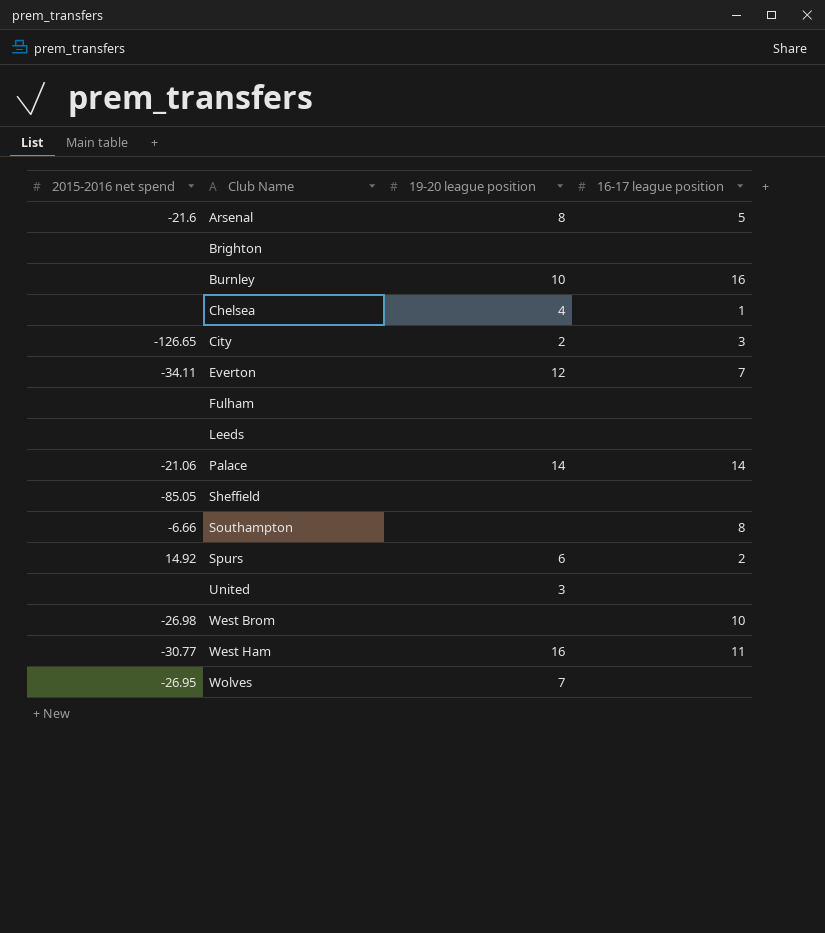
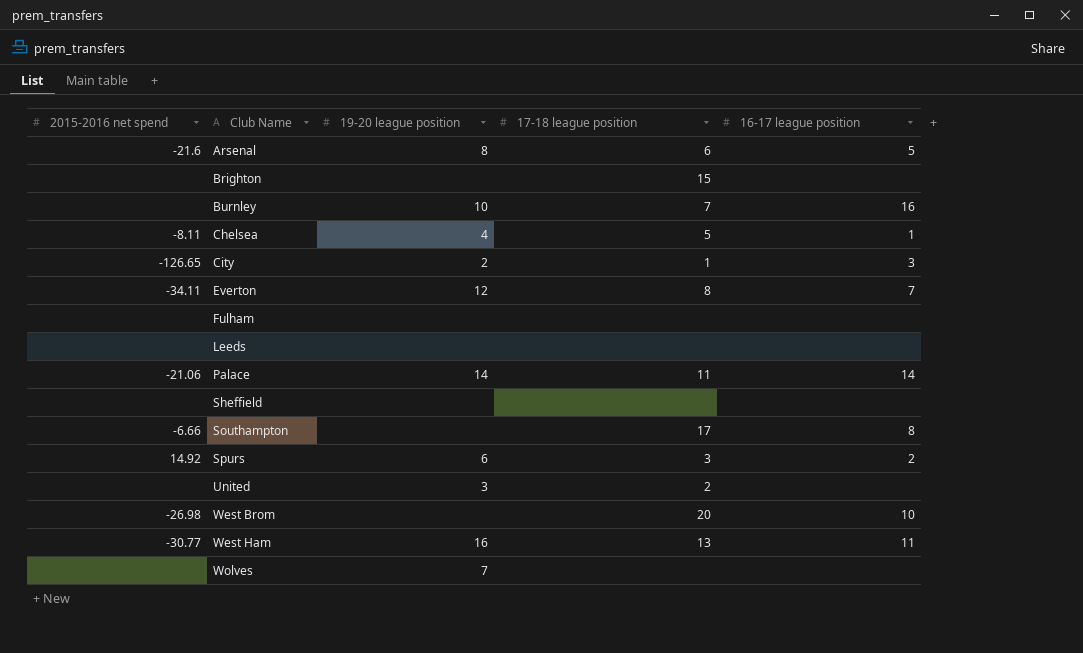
column 17-18 league position | position: none -> 4
Chelsea | 2015-2016 net spend: none -> -8.11
Sheffield | 2015-2016 net spend: -85.05 -> none
Wolves | 2015-2016 net spend: -26.95 -> none

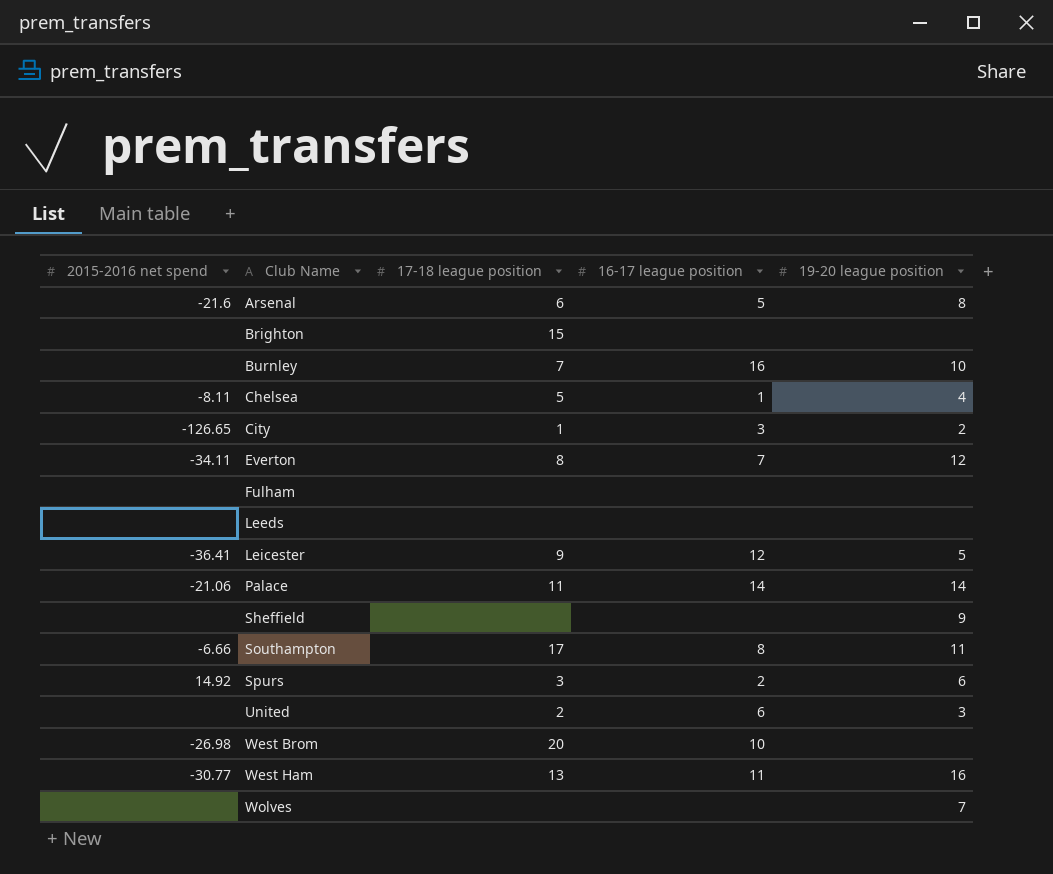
column 19-20 league position | position: 3 -> 5
row Leicester: none -> -36.41 | 9 | 12 | 5
Sheffield | 19-20 league position: none -> 9
Southampton | 19-20 league position: none -> 11
United | 16-17 league position: none -> 6

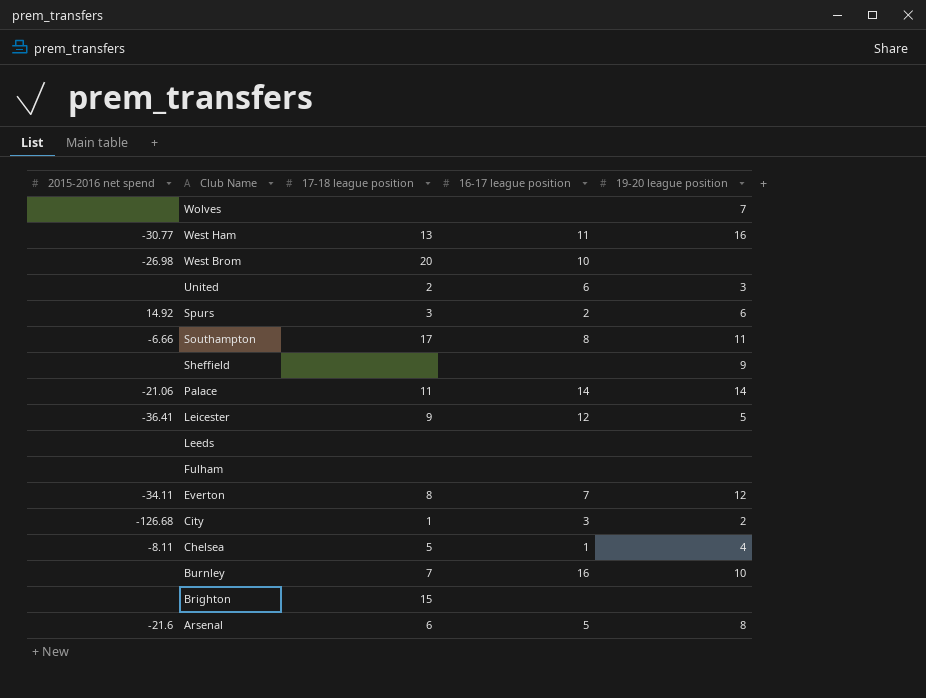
row order: Club Name ascending -> Club Name descending
City | 2015-2016 net spend: -126.65 -> -126.68

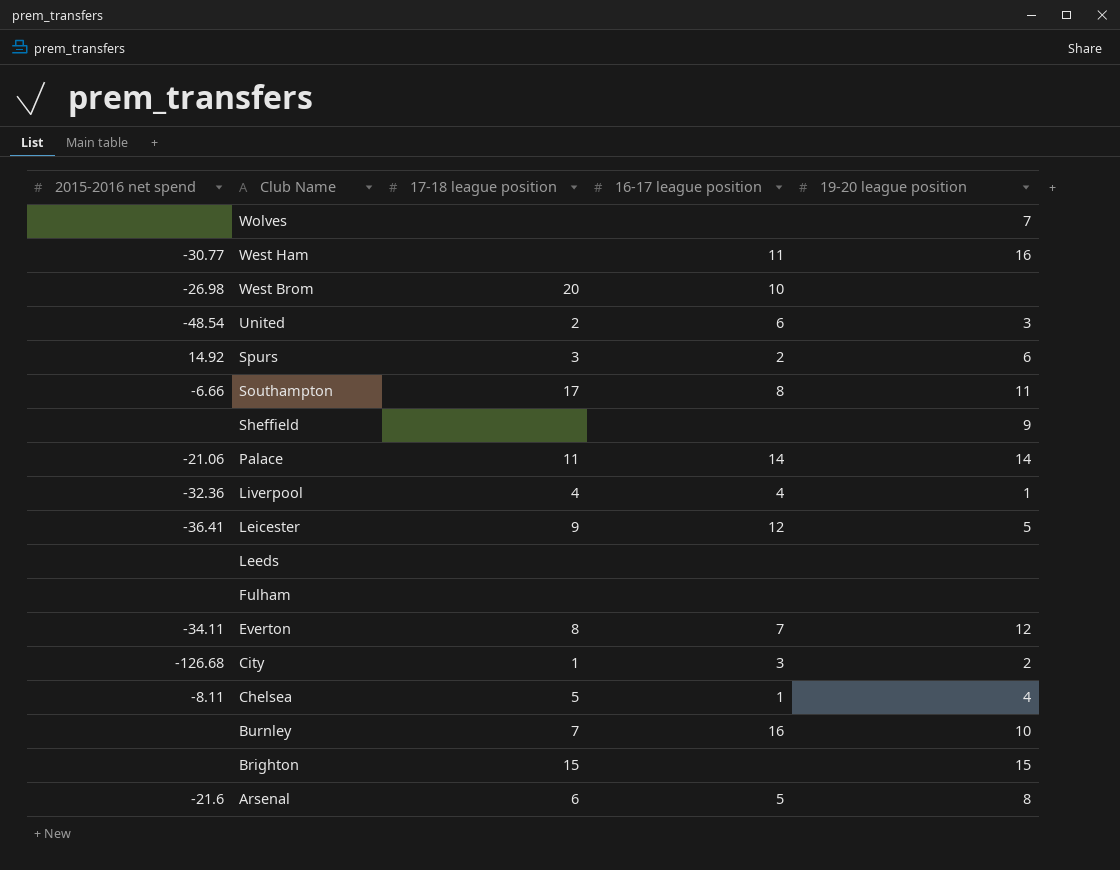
West Ham | 17-18 league position: 13 -> none
United | 2015-2016 net spend: none -> -48.54
row Liverpool: none -> -32.36 | 4 | 4 | 1
Brighton | 19-20 league position: none -> 15

